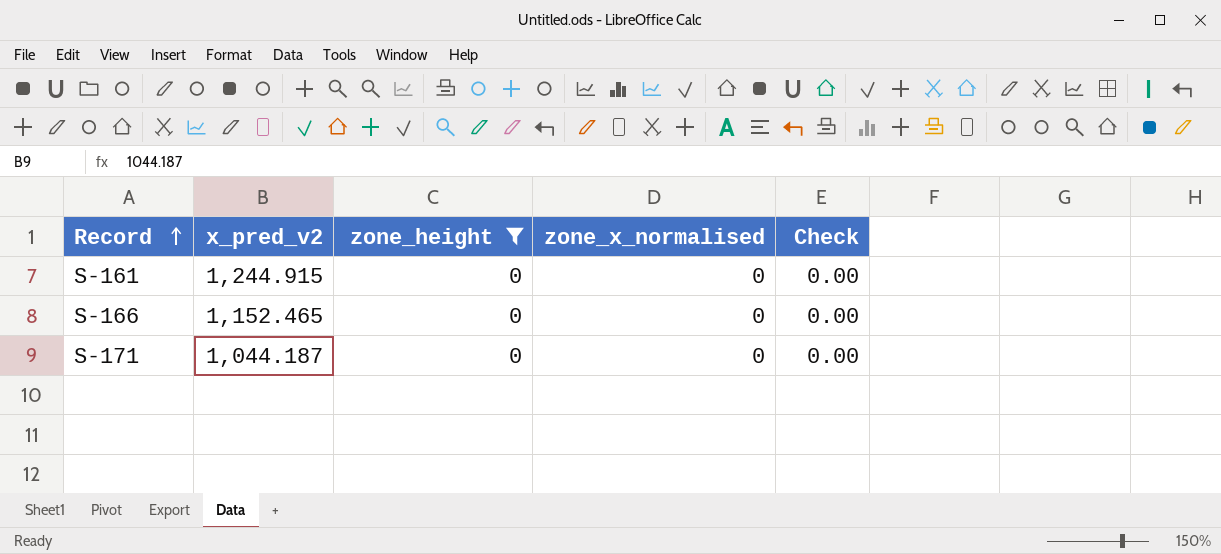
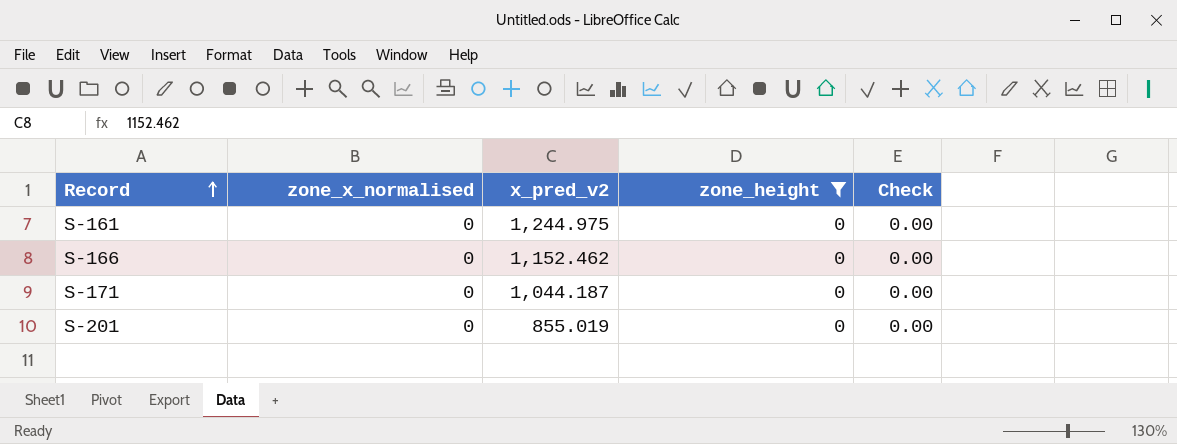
column zone_x_normalised | position: 4 -> 2
S-161 | x_pred_v2: 1,244.915 -> 1,244.975
S-166 | x_pred_v2: 1,152.465 -> 1,152.462
row S-201: none -> 0 | 855.019 | 0 | 0.00

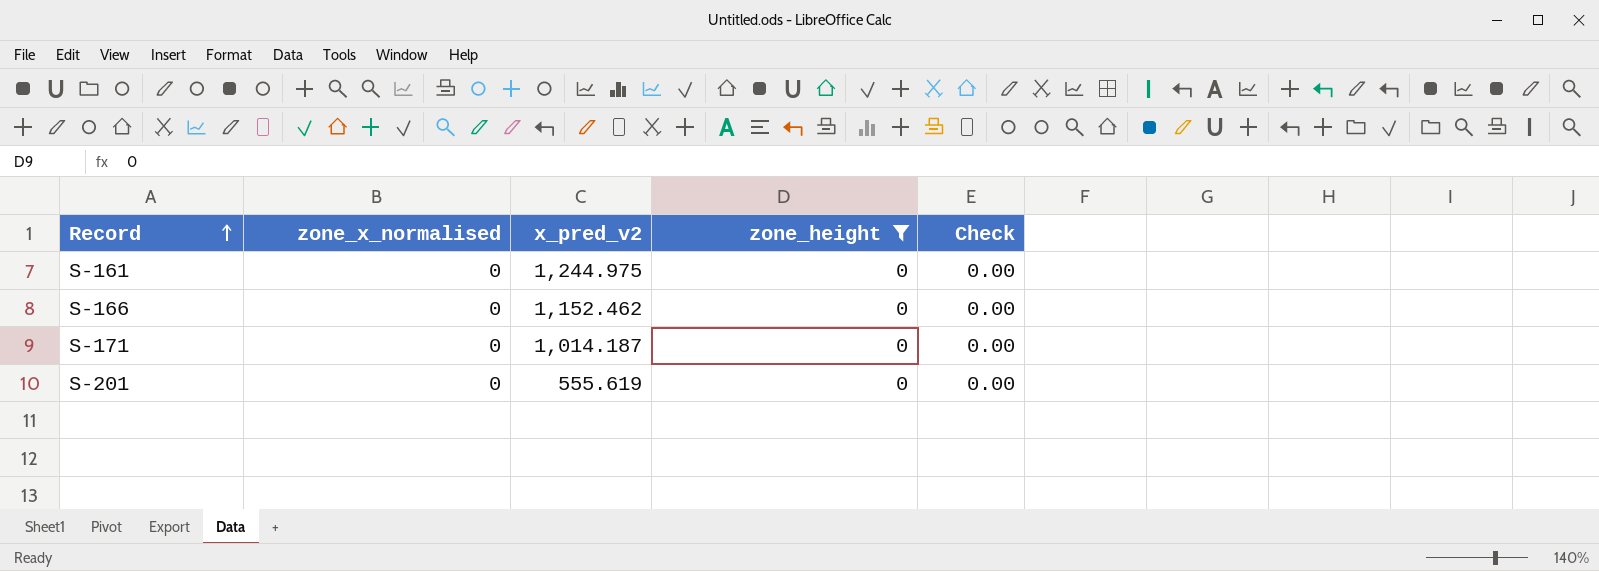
S-171 | x_pred_v2: 1,044.187 -> 1,014.187
S-201 | x_pred_v2: 855.019 -> 555.619

